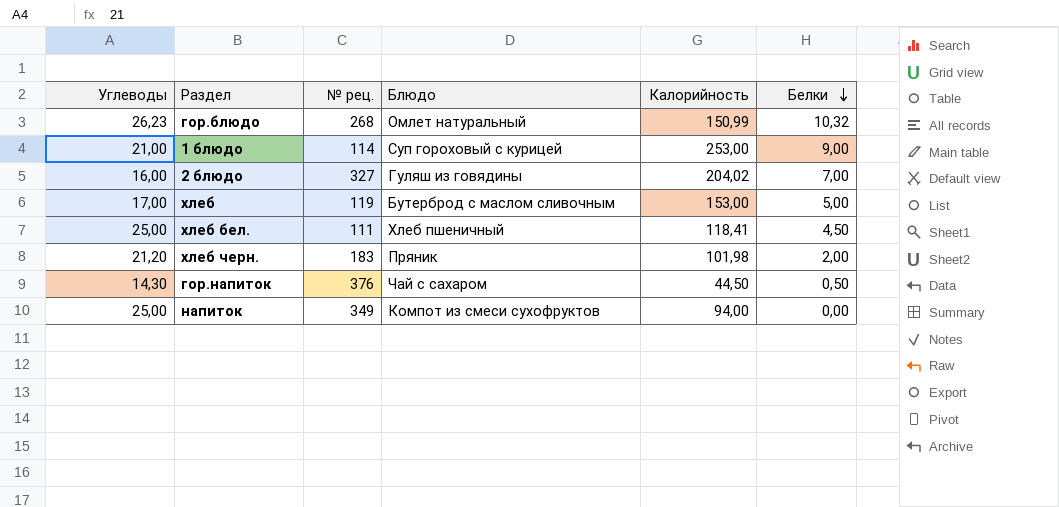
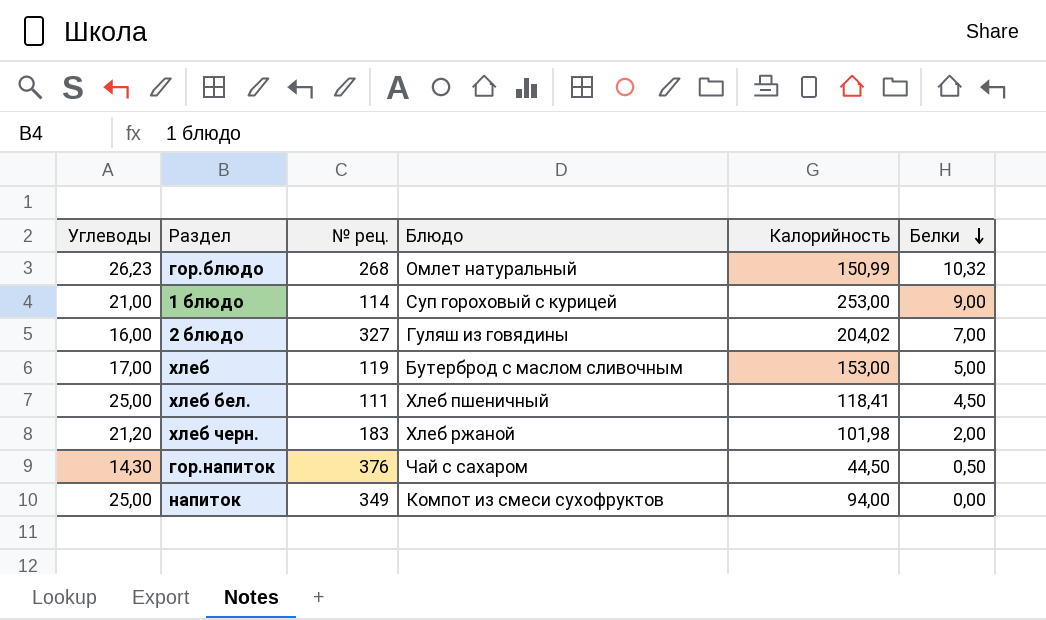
хлеб черн. | Блюдо: Пряник -> Хлеб ржаной

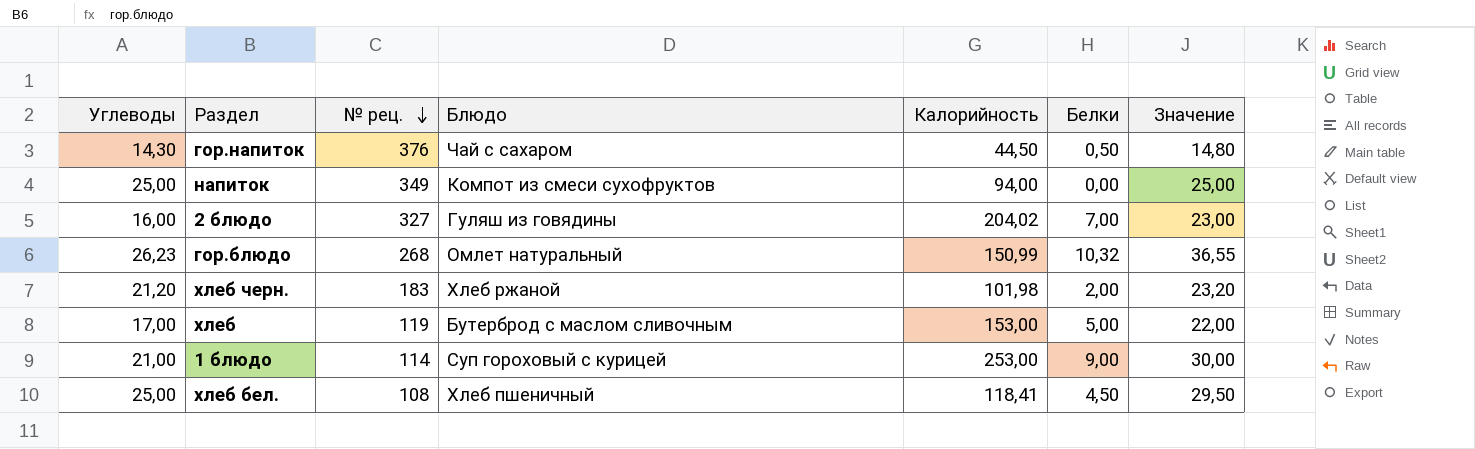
row order: Белки descending -> № рец. descending
column Значение | formula: none -> [Углеводы] + [Белки]
хлеб бел. | № рец.: 111 -> 108

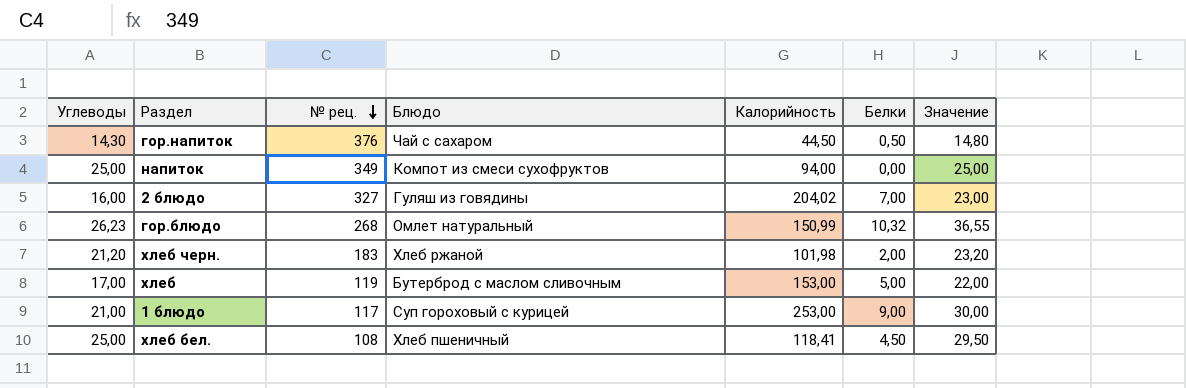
1 блюдо | № рец.: 114 -> 117

